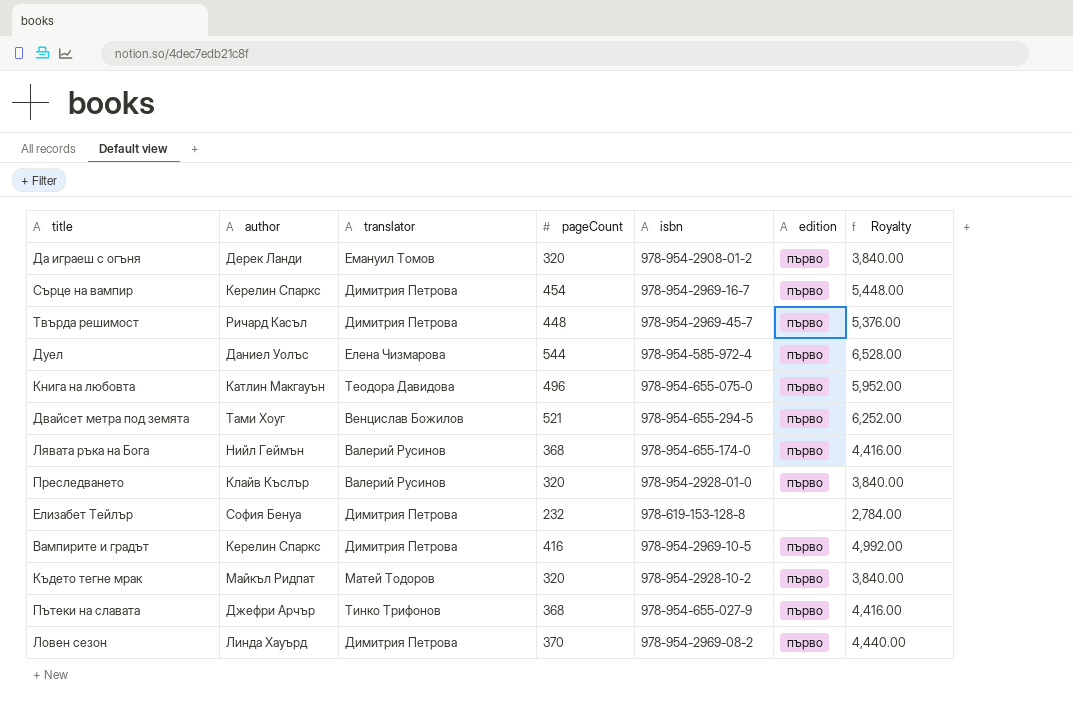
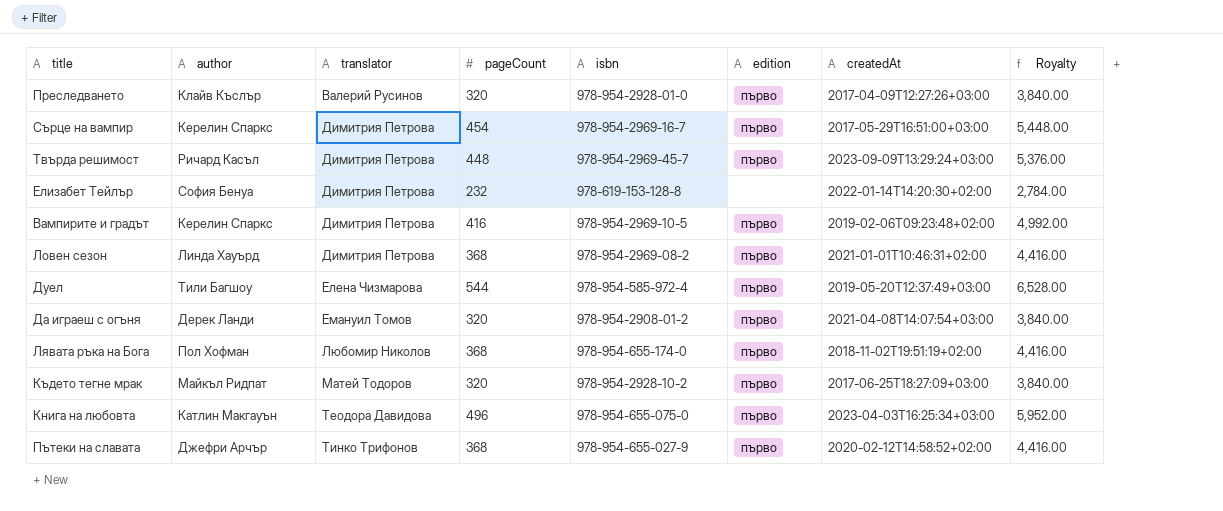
row order: none -> translator ascending
column createdAt | position: none -> 7
row Двайсет метра под земята: Тами Хоуг | Венцислав Божилов | 521 | 978-954-655-294-5 | първо | 6,252.00 -> none
Ловен сезон | pageCount: 370 -> 368
Ловен сезон | Royalty: 4,440.00 -> 4,416.00
Дуел | author: Даниел Уолъс -> Тили Багшоу
Лявата ръка на Бога | author: Нийл Геймън -> Пол Хофман
Лявата ръка на Бога | translator: Валерий Русинов -> Любомир Николов

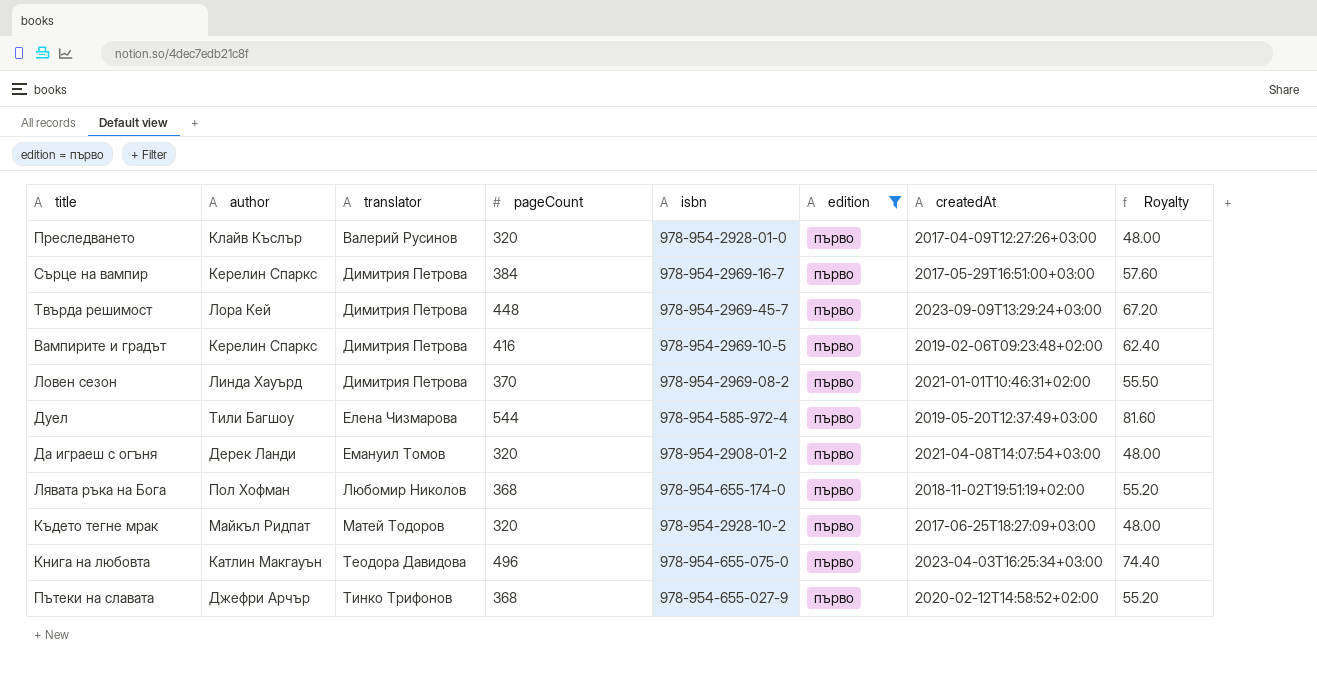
filter: none -> edition = първо
column Royalty | formula: [pageCount] * 12 -> [pageCount] * 0.15
Сърце на вампир | pageCount: 454 -> 384
Твърда решимост | author: Ричард Касъл -> Лора Кей
Ловен сезон | pageCount: 368 -> 370

